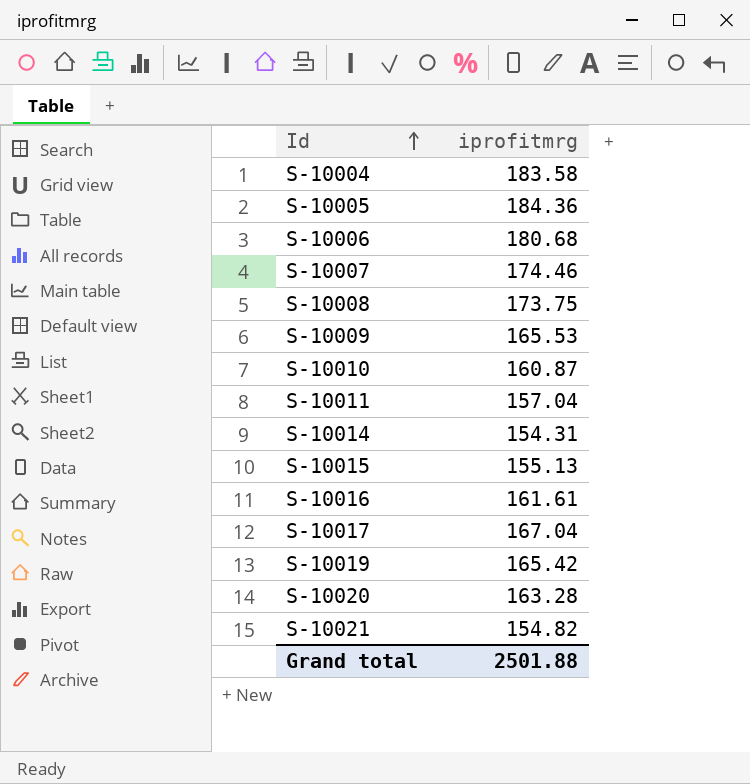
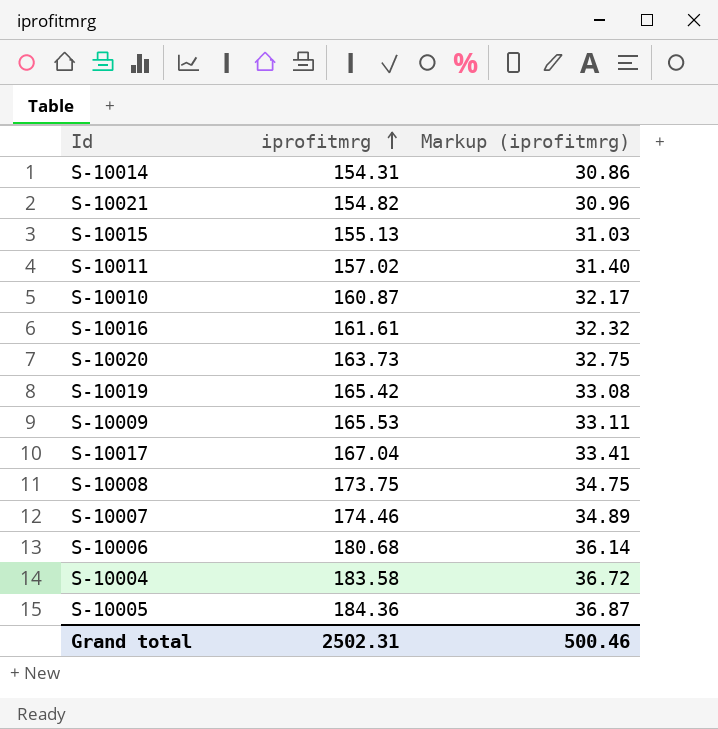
row order: Id ascending -> iprofitmrg ascending
column Markup (iprofitmrg) | formula: none -> [iprofitmrg] * 0.2
S-10011 | iprofitmrg: 157.04 -> 157.02
S-10020 | iprofitmrg: 163.28 -> 163.73
Grand total | iprofitmrg: 2501.88 -> 2502.31

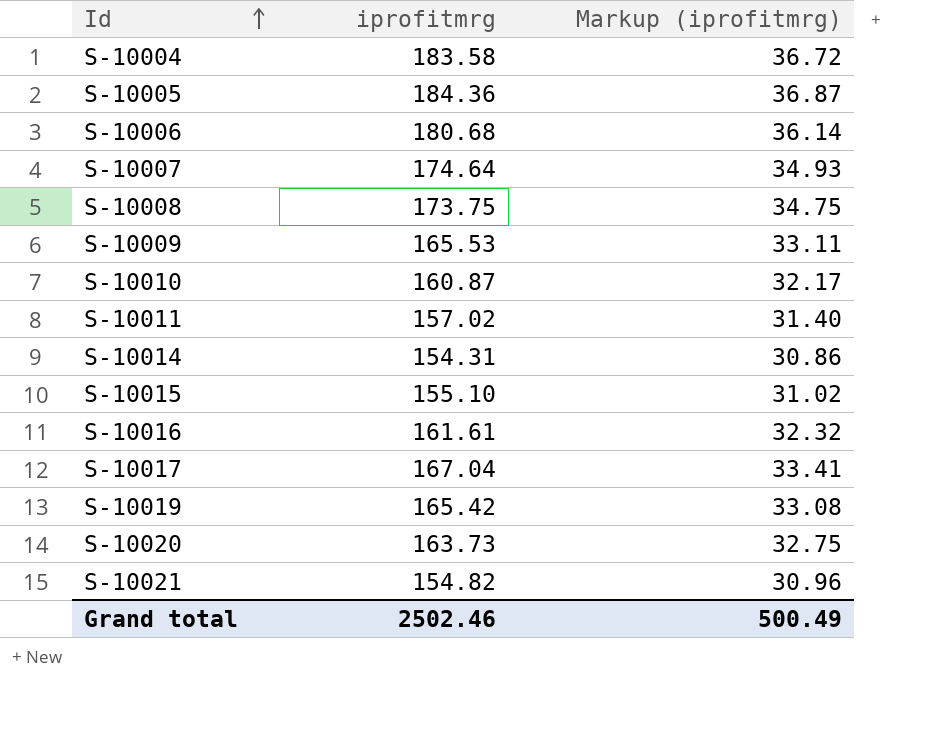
row order: iprofitmrg ascending -> Id ascending
S-10007 | iprofitmrg: 174.46 -> 174.64
S-10007 | Markup (iprofitmrg): 34.89 -> 34.93
S-10015 | iprofitmrg: 155.13 -> 155.10
S-10015 | Markup (iprofitmrg): 31.03 -> 31.02
Grand total | iprofitmrg: 2502.31 -> 2502.46
Grand total | Markup (iprofitmrg): 500.46 -> 500.49

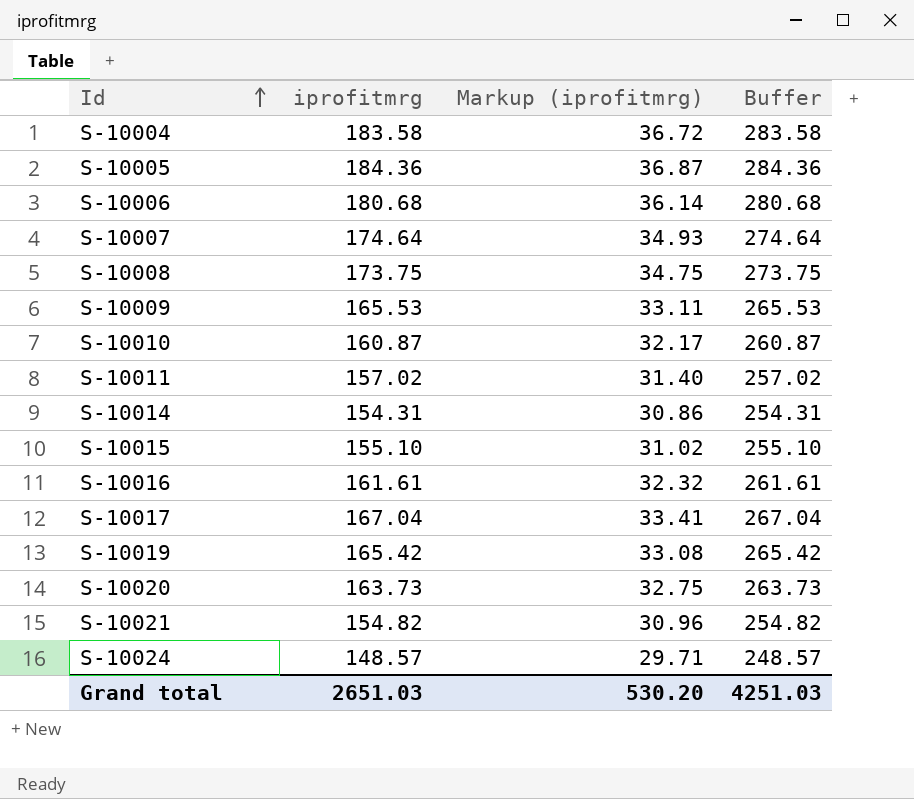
column Buffer | formula: none -> [iprofitmrg] + 100
row S-10024: none -> 148.57 | 29.71 | 248.57
Grand total | iprofitmrg: 2502.46 -> 2651.03
Grand total | Markup (iprofitmrg): 500.49 -> 530.20

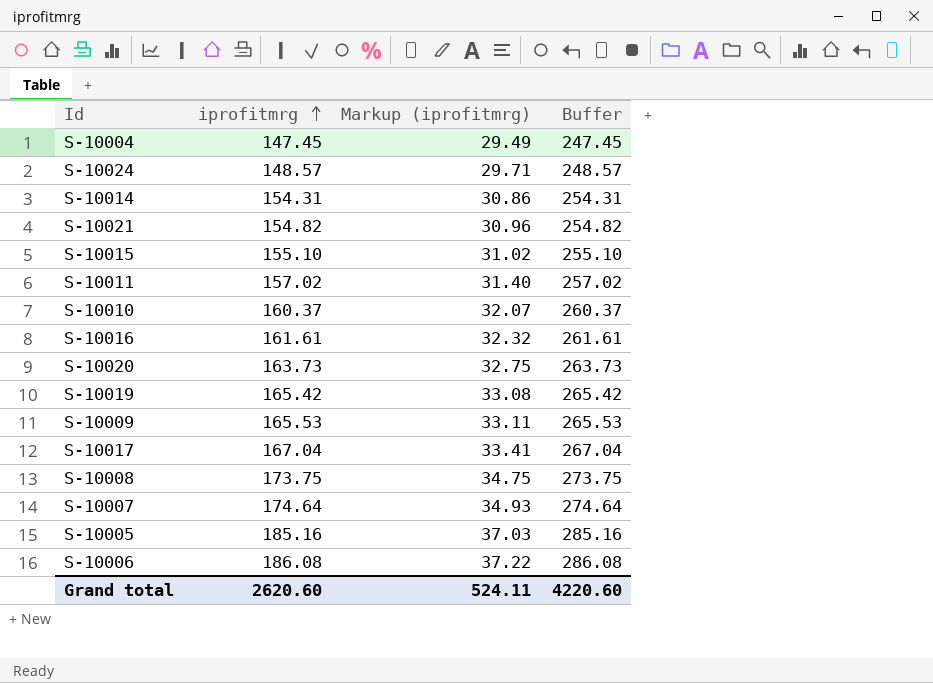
row order: Id ascending -> iprofitmrg ascending
S-10004 | iprofitmrg: 183.58 -> 147.45
S-10004 | Markup (iprofitmrg): 36.72 -> 29.49
S-10004 | Buffer: 283.58 -> 247.45
S-10010 | iprofitmrg: 160.87 -> 160.37
S-10010 | Markup (iprofitmrg): 32.17 -> 32.07
S-10010 | Buffer: 260.87 -> 260.37
S-10005 | iprofitmrg: 184.36 -> 185.16
S-10005 | Markup (iprofitmrg): 36.87 -> 37.03
S-10005 | Buffer: 284.36 -> 285.16
S-10006 | iprofitmrg: 180.68 -> 186.08
S-10006 | Markup (iprofitmrg): 36.14 -> 37.22
S-10006 | Buffer: 280.68 -> 286.08
Grand total | iprofitmrg: 2651.03 -> 2620.60
Grand total | Markup (iprofitmrg): 530.20 -> 524.11
Grand total | Buffer: 4251.03 -> 4220.60

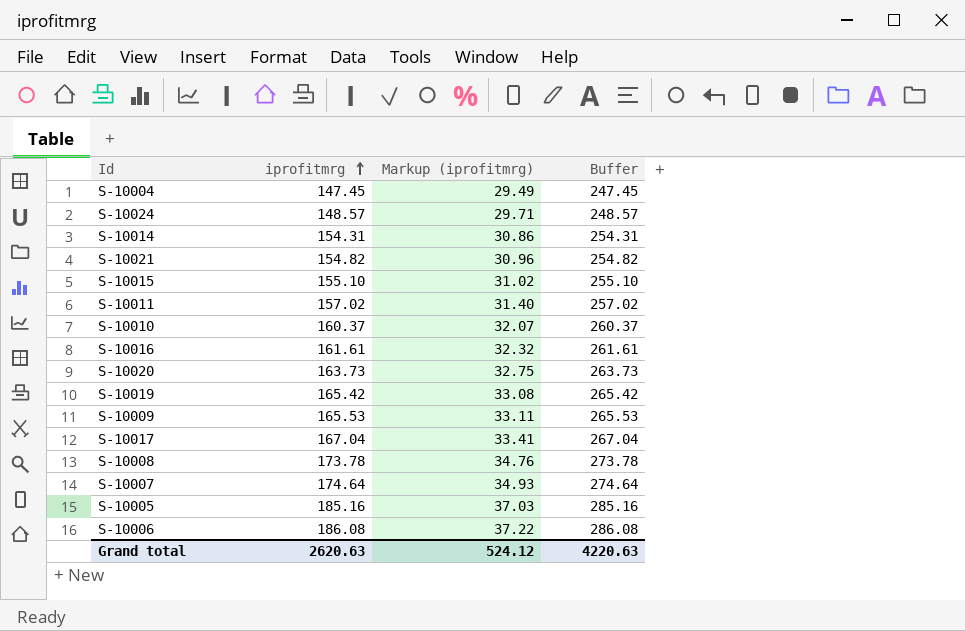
S-10008 | iprofitmrg: 173.75 -> 173.78
S-10008 | Markup (iprofitmrg): 34.75 -> 34.76
S-10008 | Buffer: 273.75 -> 273.78
Grand total | iprofitmrg: 2620.60 -> 2620.63
Grand total | Markup (iprofitmrg): 524.11 -> 524.12
Grand total | Buffer: 4220.60 -> 4220.63

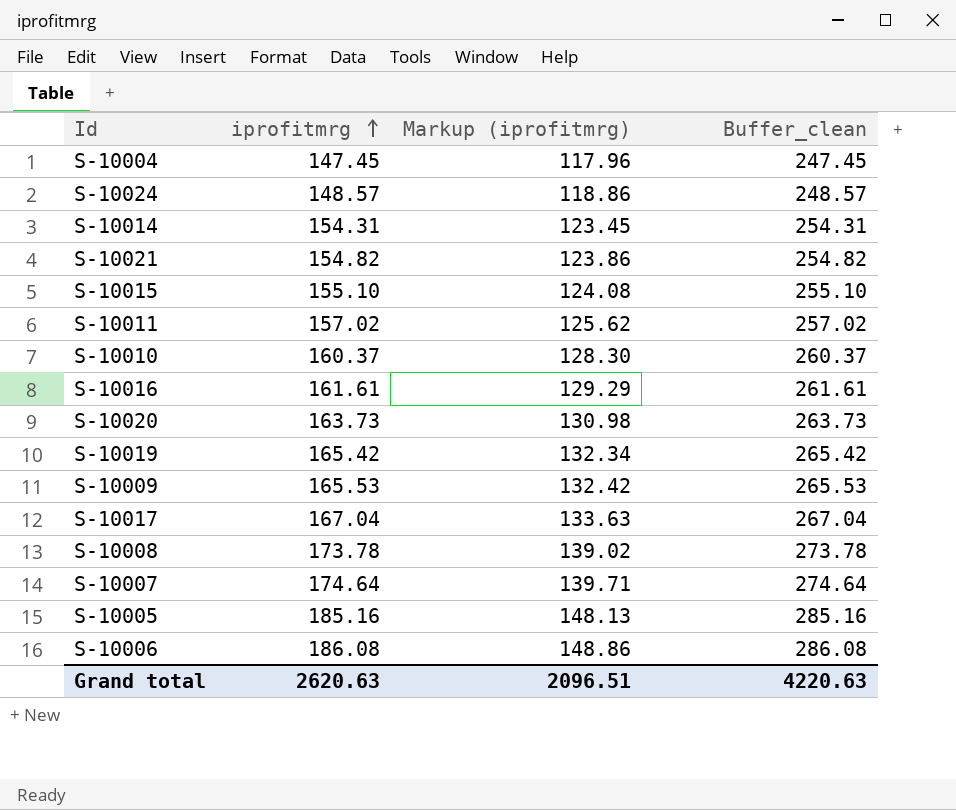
column Markup (iprofitmrg) | formula: [iprofitmrg] * 0.2 -> [iprofitmrg] * 0.8
column name: Buffer -> Buffer_clean
Grand total | Markup (iprofitmrg): 524.12 -> 2096.51

